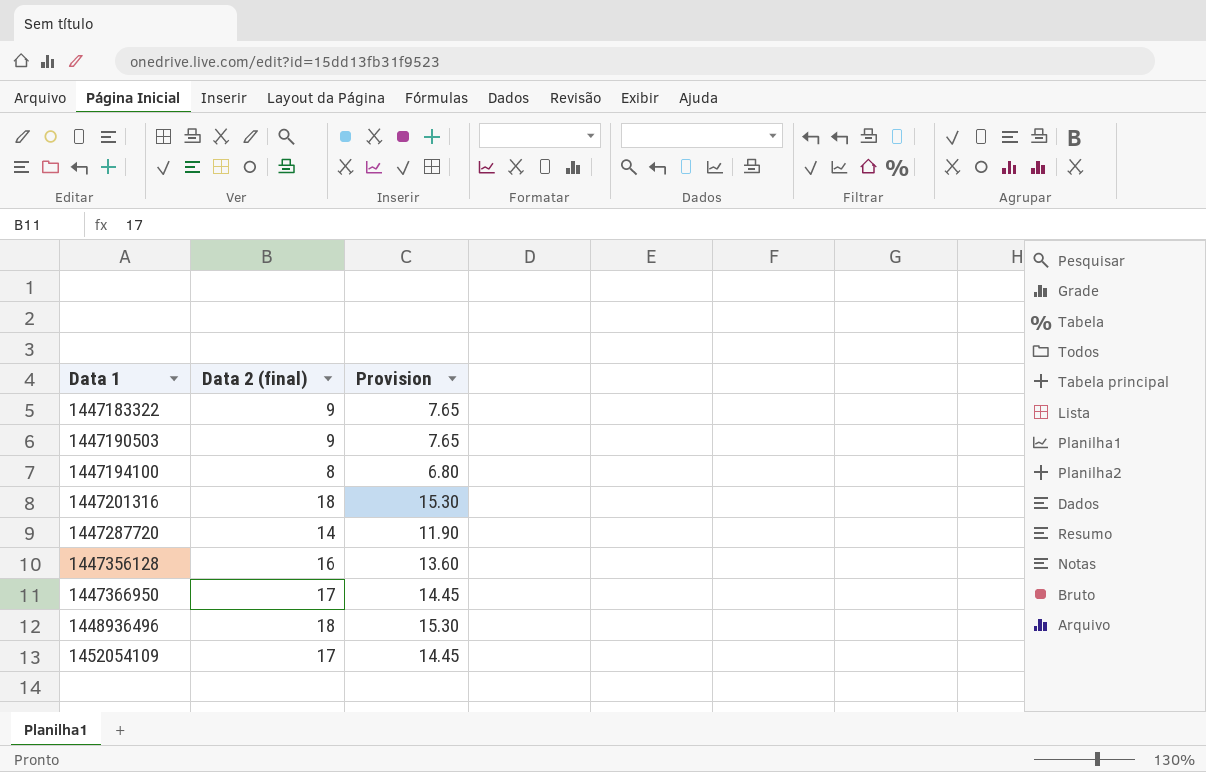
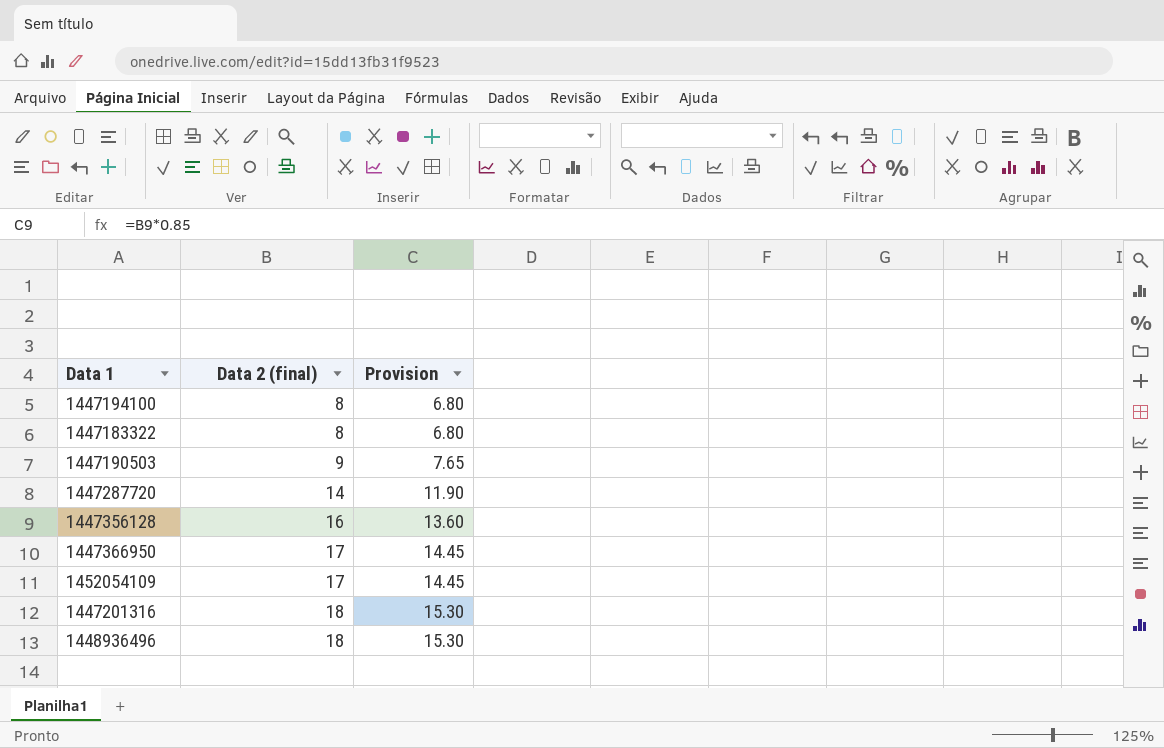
row order: Data 1 ascending -> Data 2 (final) ascending
1447183322 | Data 2 (final): 9 -> 8
1447183322 | Provision: 7.65 -> 6.80

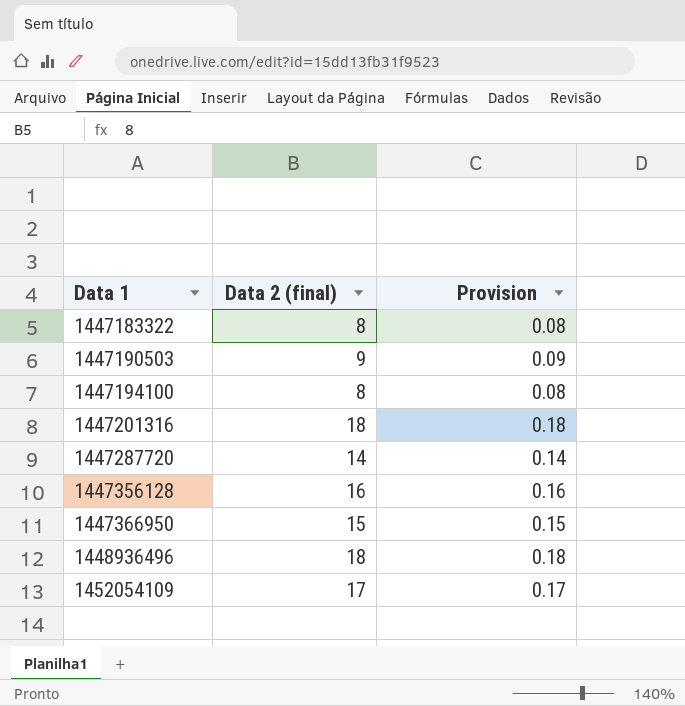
row order: Data 2 (final) ascending -> Data 1 ascending
column Provision | formula: [Data 2 (final)] * 0.85 -> [Data 2 (final)] * 0.01
1447366950 | Data 2 (final): 17 -> 15

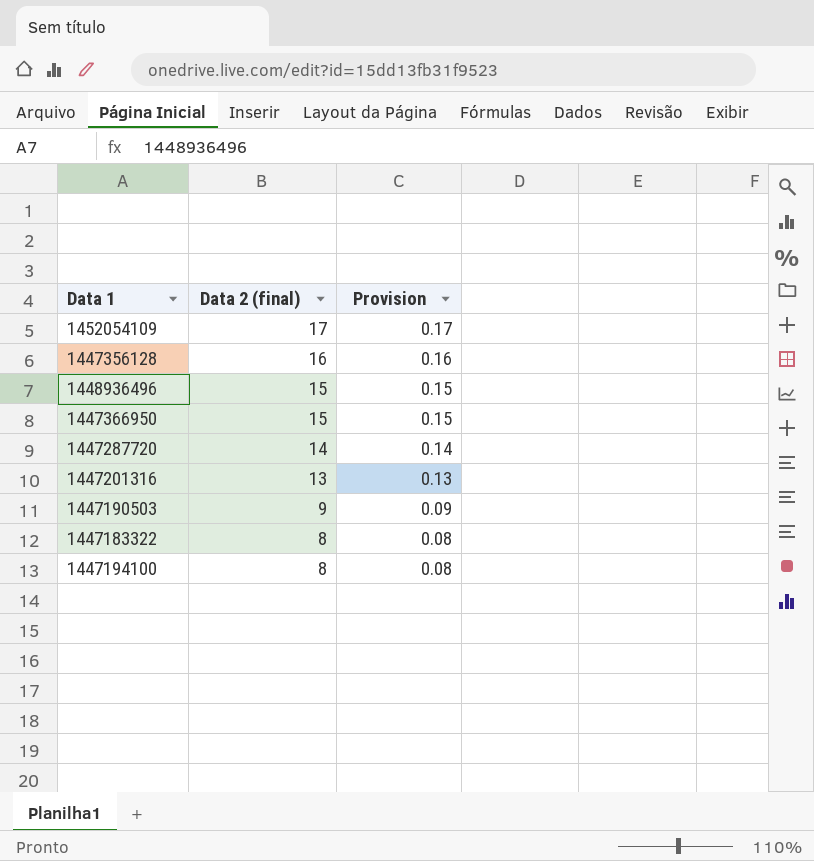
row order: Data 1 ascending -> Data 2 (final) descending
1448936496 | Data 2 (final): 18 -> 15
1448936496 | Provision: 0.18 -> 0.15
1447201316 | Data 2 (final): 18 -> 13
1447201316 | Provision: 0.18 -> 0.13

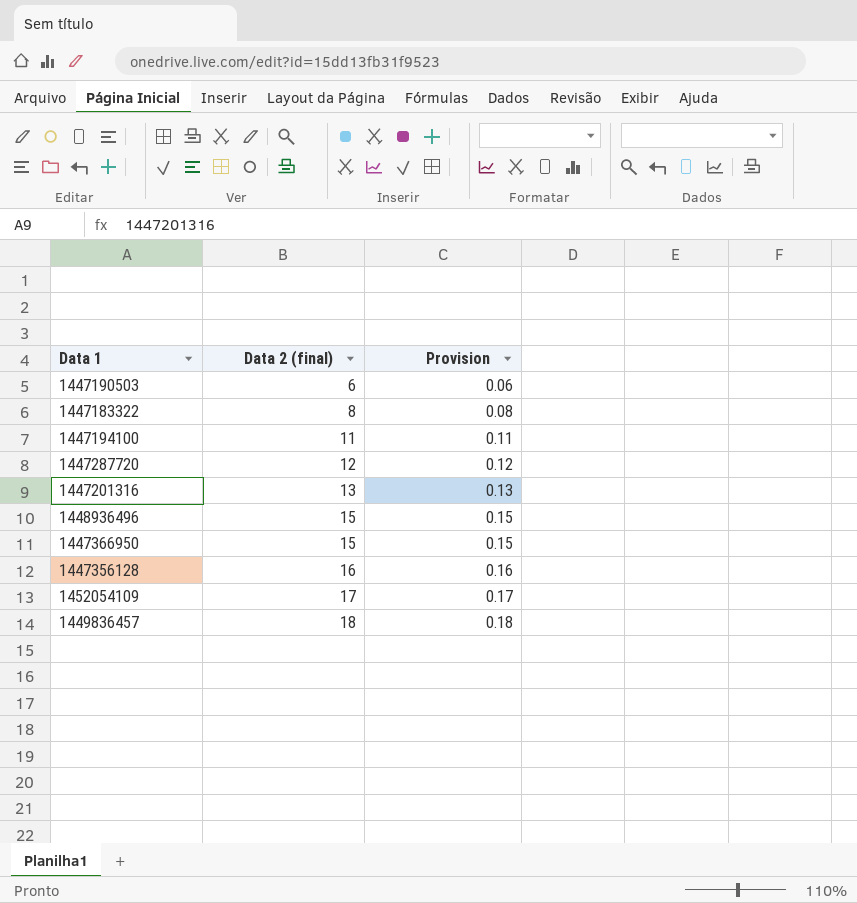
row order: Data 2 (final) descending -> Data 2 (final) ascending
1447190503 | Data 2 (final): 9 -> 6
1447190503 | Provision: 0.09 -> 0.06
1447194100 | Data 2 (final): 8 -> 11
1447194100 | Provision: 0.08 -> 0.11
1447287720 | Data 2 (final): 14 -> 12
1447287720 | Provision: 0.14 -> 0.12
row 1449836457: none -> 18 | 0.18

